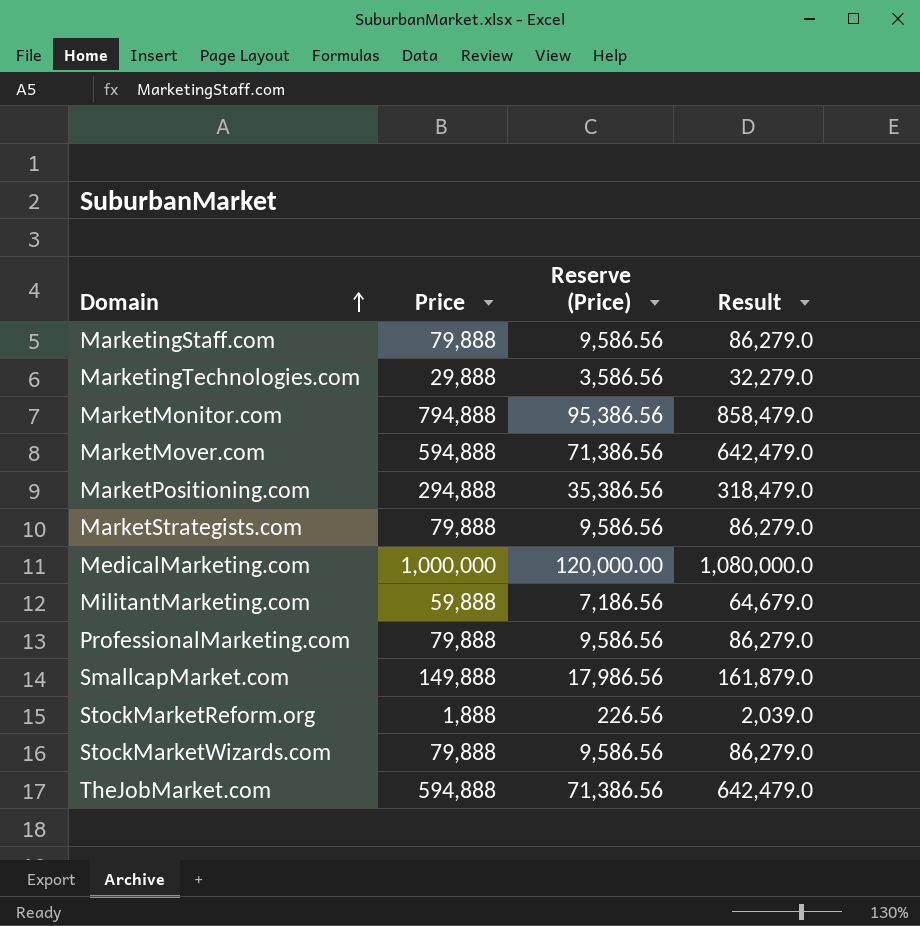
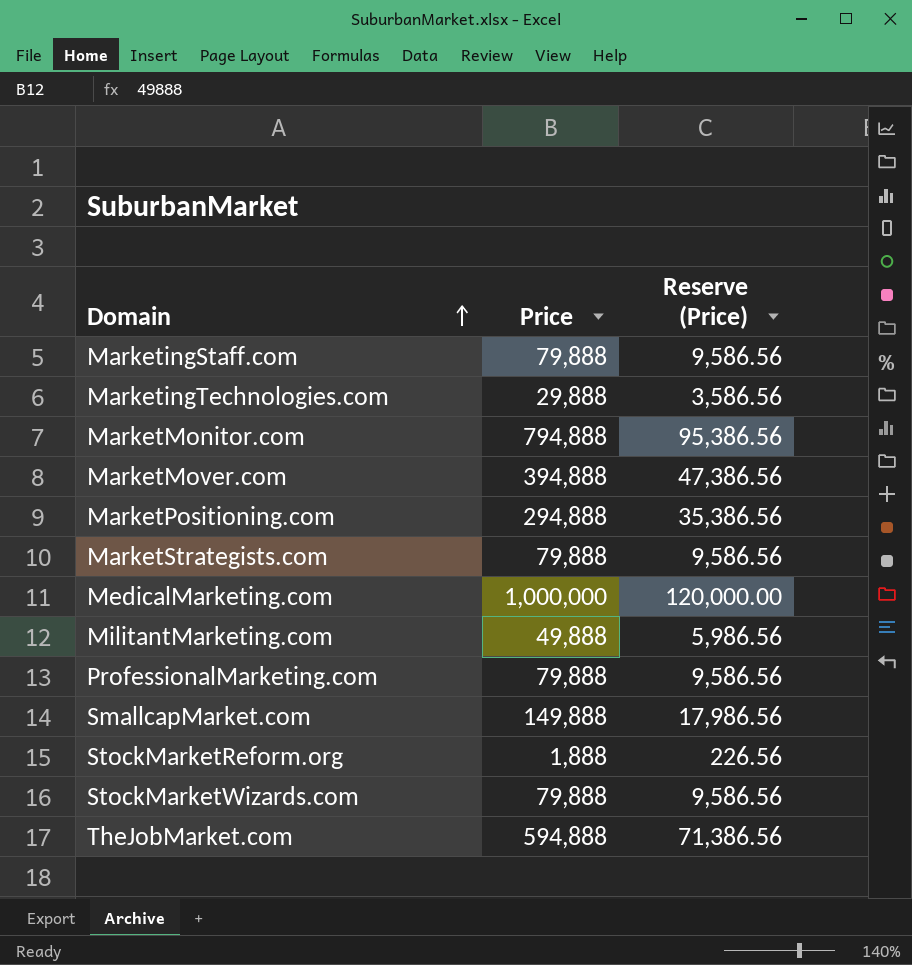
column Result | formula: [Price] * 1.08 -> none
MarketMover.com | Price: 594,888 -> 394,888
MarketMover.com | Reserve (Price): 71,386.56 -> 47,386.56
MilitantMarketing.com | Price: 59,888 -> 49,888
MilitantMarketing.com | Reserve (Price): 7,186.56 -> 5,986.56

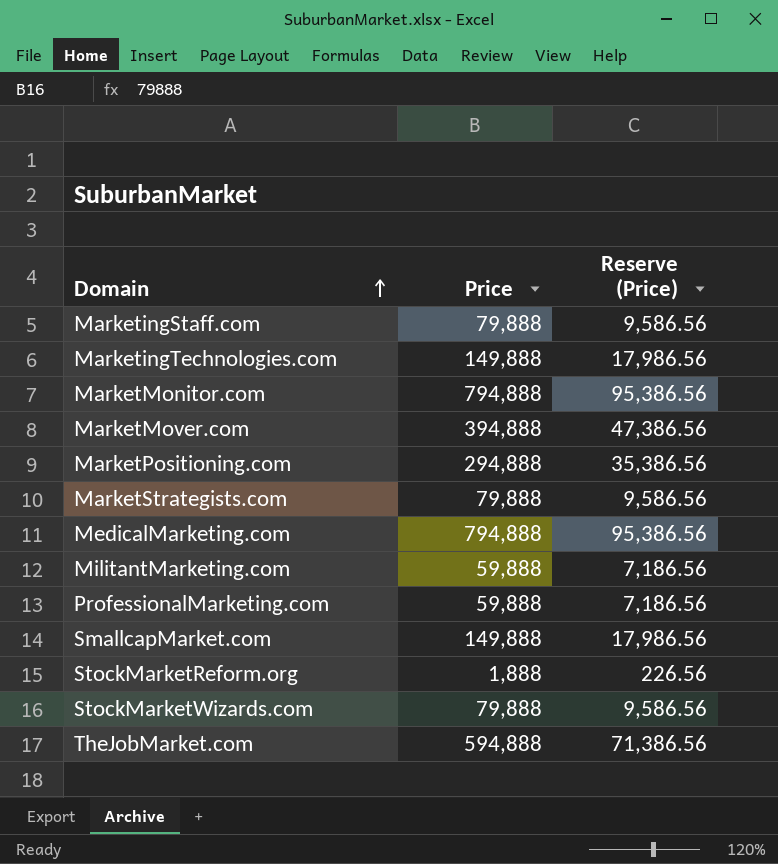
MarketingTechnologies.com | Price: 29,888 -> 149,888
MarketingTechnologies.com | Reserve (Price): 3,586.56 -> 17,986.56
MedicalMarketing.com | Price: 1,000,000 -> 794,888
MedicalMarketing.com | Reserve (Price): 120,000.00 -> 95,386.56
MilitantMarketing.com | Price: 49,888 -> 59,888
MilitantMarketing.com | Reserve (Price): 5,986.56 -> 7,186.56
ProfessionalMarketing.com | Price: 79,888 -> 59,888
ProfessionalMarketing.com | Reserve (Price): 9,586.56 -> 7,186.56

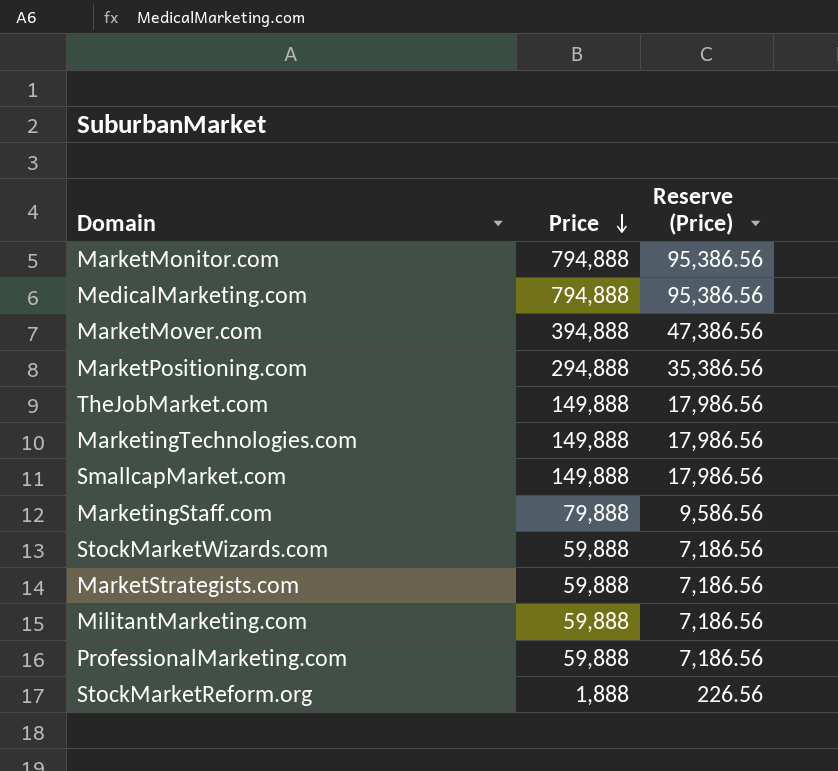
row order: Domain ascending -> Price descending
TheJobMarket.com | Price: 594,888 -> 149,888
TheJobMarket.com | Reserve (Price): 71,386.56 -> 17,986.56
StockMarketWizards.com | Price: 79,888 -> 59,888
StockMarketWizards.com | Reserve (Price): 9,586.56 -> 7,186.56
MarketStrategists.com | Price: 79,888 -> 59,888
MarketStrategists.com | Reserve (Price): 9,586.56 -> 7,186.56

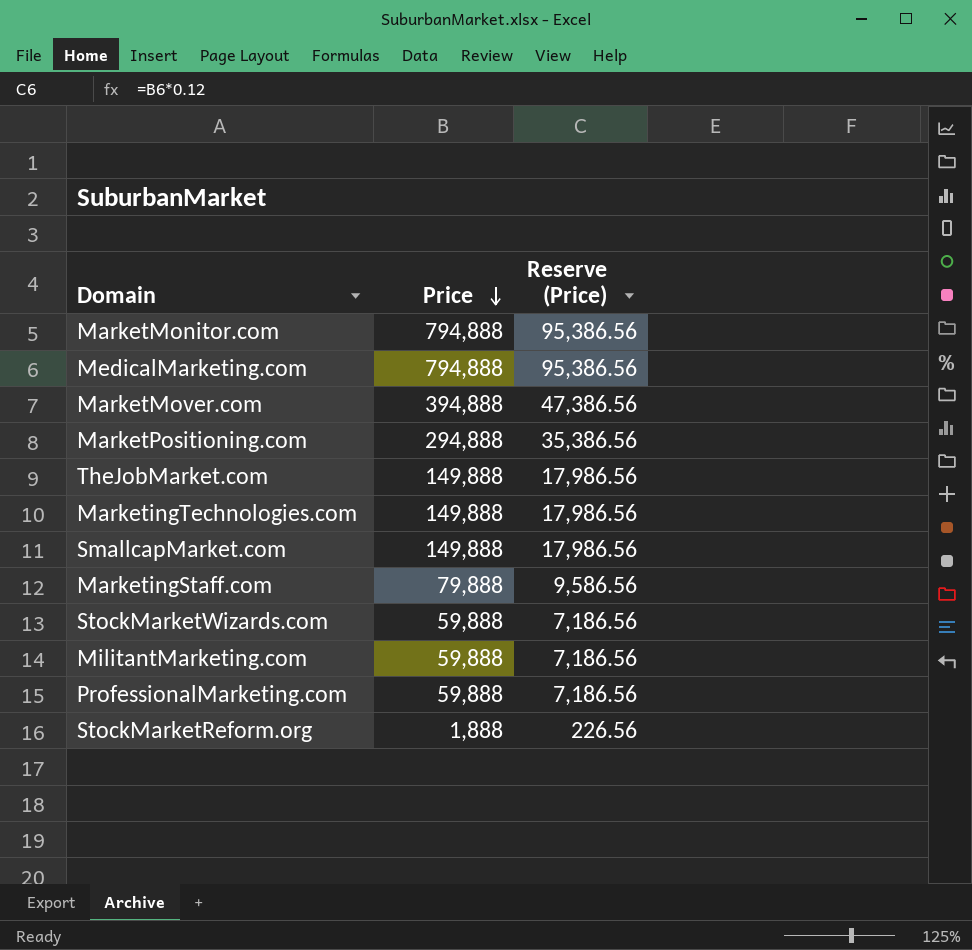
row MarketStrategists.com: 59,888 | 7,186.56 -> none

